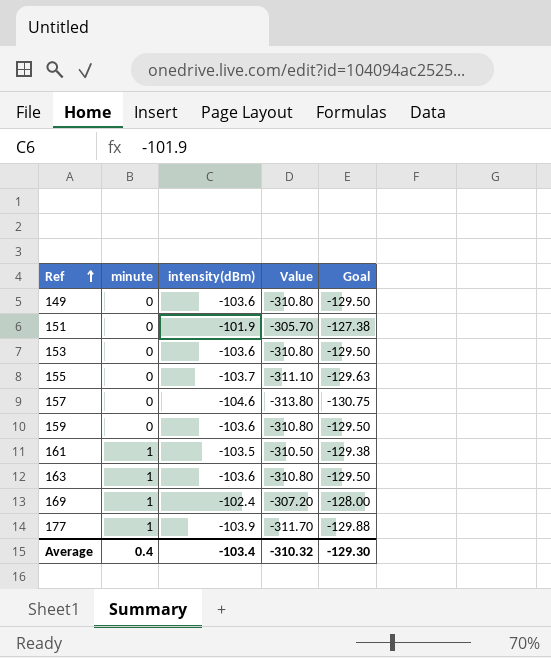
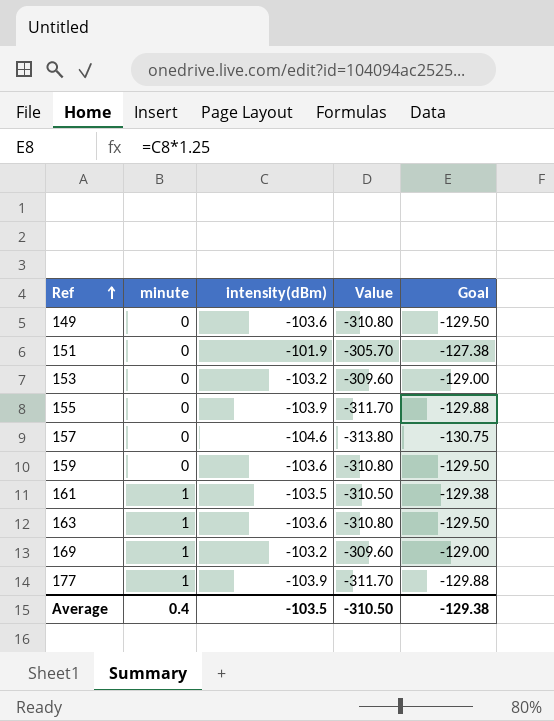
153 | intensity(dBm): -103.6 -> -103.2
153 | Value: -310.80 -> -309.60
153 | Goal: -129.50 -> -129.00
155 | intensity(dBm): -103.7 -> -103.9
155 | Value: -311.10 -> -311.70
155 | Goal: -129.63 -> -129.88
169 | intensity(dBm): -102.4 -> -103.2
169 | Value: -307.20 -> -309.60
169 | Goal: -128.00 -> -129.00
Average | intensity(dBm): -103.4 -> -103.5
Average | Value: -310.32 -> -310.50
Average | Goal: -129.30 -> -129.38

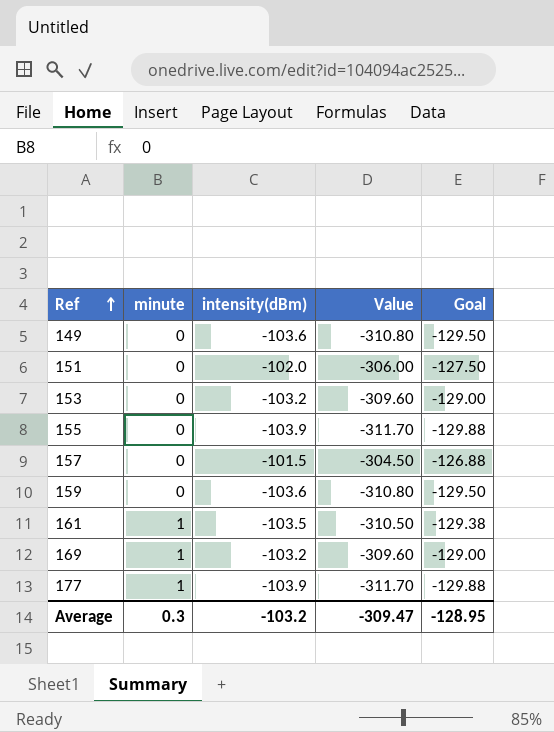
row 163: 1 | -103.6 | -310.80 | -129.50 -> none
151 | intensity(dBm): -101.9 -> -102.0
151 | Value: -305.70 -> -306.00
151 | Goal: -127.38 -> -127.50
157 | intensity(dBm): -104.6 -> -101.5
157 | Value: -313.80 -> -304.50
157 | Goal: -130.75 -> -126.88
Average | minute: 0.4 -> 0.3
Average | intensity(dBm): -103.5 -> -103.2
Average | Value: -310.50 -> -309.47
Average | Goal: -129.38 -> -128.95

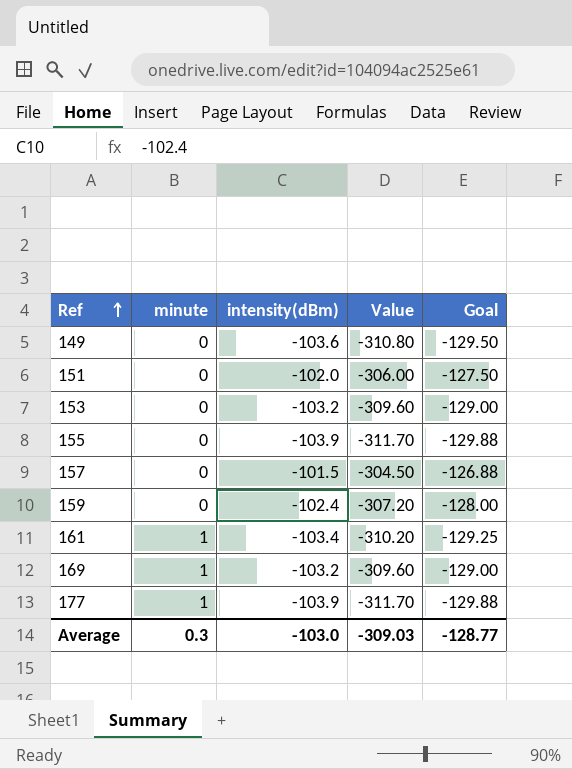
159 | intensity(dBm): -103.6 -> -102.4
159 | Value: -310.80 -> -307.20
159 | Goal: -129.50 -> -128.00
161 | intensity(dBm): -103.5 -> -103.4
161 | Value: -310.50 -> -310.20
161 | Goal: -129.38 -> -129.25
Average | intensity(dBm): -103.2 -> -103.0
Average | Value: -309.47 -> -309.03
Average | Goal: -128.95 -> -128.77

